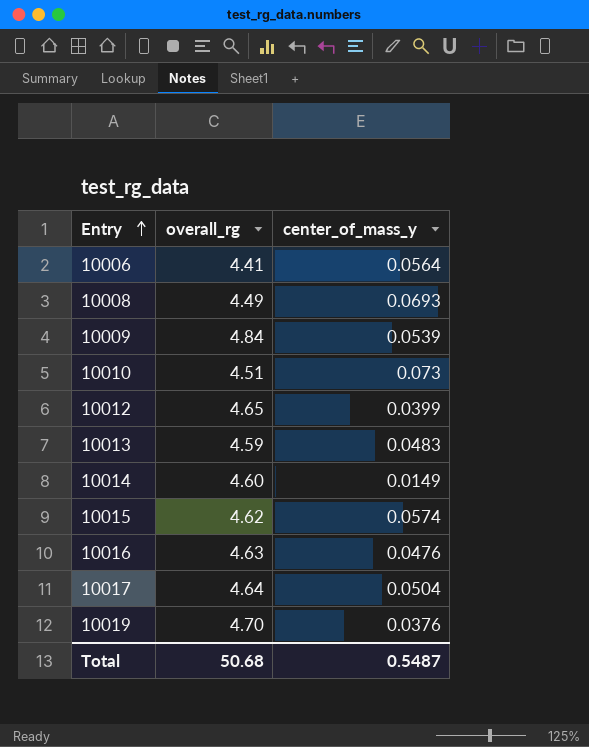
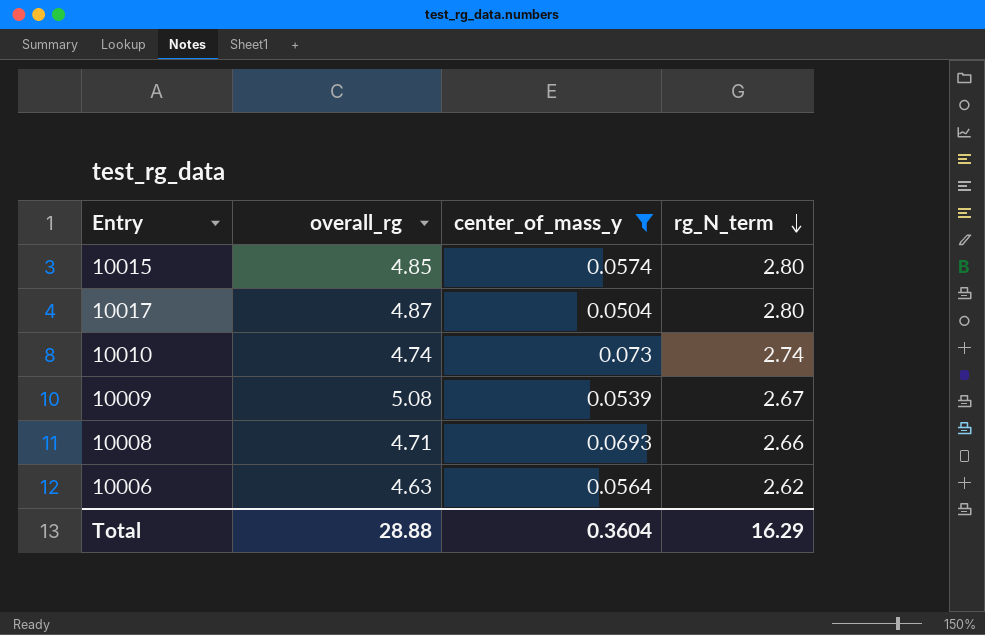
filter: none -> center_of_mass_y >= 0.0504
row order: Entry ascending -> rg_N_term descending
column rg_N_term | position: none -> 4
10015 | overall_rg: 4.62 -> 4.85
10017 | overall_rg: 4.64 -> 4.87
10010 | overall_rg: 4.51 -> 4.74
10009 | overall_rg: 4.84 -> 5.08
10008 | overall_rg: 4.49 -> 4.71
10006 | overall_rg: 4.41 -> 4.63
Total | overall_rg: 50.68 -> 28.88
Total | center_of_mass_y: 0.5487 -> 0.3604

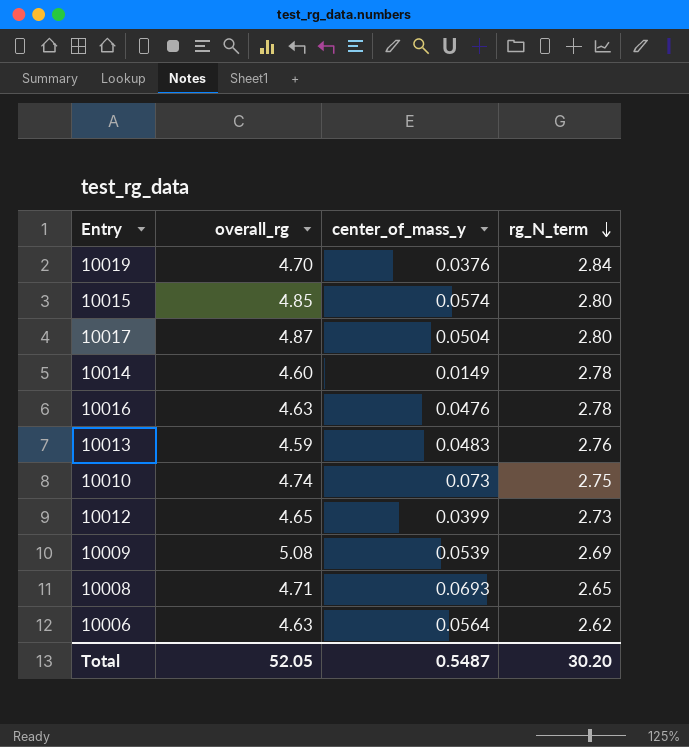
filter: center_of_mass_y >= 0.0504 -> none
10010 | rg_N_term: 2.74 -> 2.75
10009 | rg_N_term: 2.67 -> 2.69
10008 | rg_N_term: 2.66 -> 2.65
Total | overall_rg: 28.88 -> 52.05
Total | center_of_mass_y: 0.3604 -> 0.5487
Total | rg_N_term: 16.29 -> 30.20

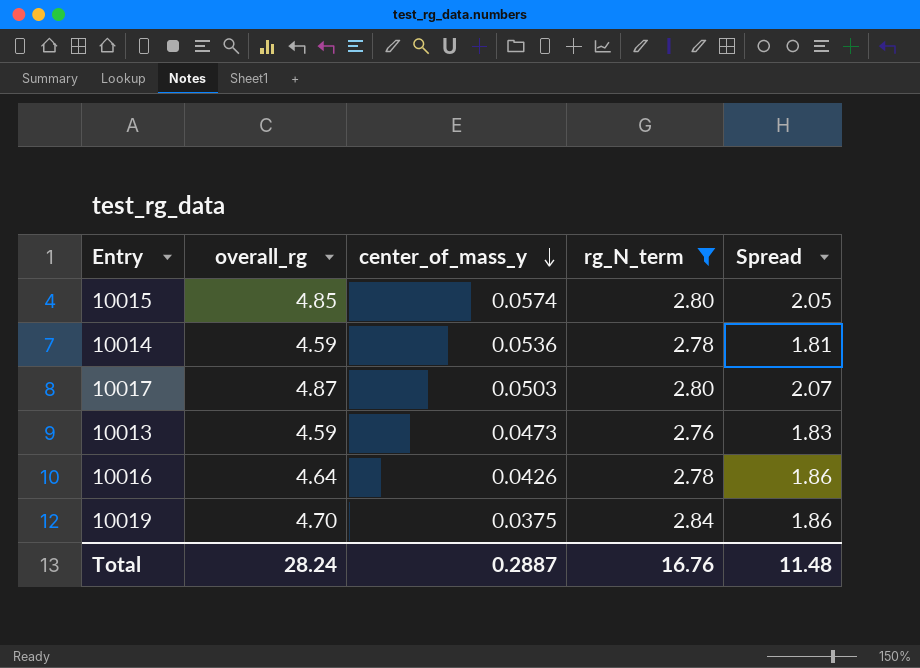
filter: none -> rg_N_term >= 2.76
row order: rg_N_term descending -> center_of_mass_y descending
column Spread | formula: none -> [overall_rg] - [rg_N_term]
10014 | overall_rg: 4.60 -> 4.59
10014 | center_of_mass_y: 0.0149 -> 0.0536
10017 | center_of_mass_y: 0.0504 -> 0.0503
10013 | center_of_mass_y: 0.0483 -> 0.0473
10016 | overall_rg: 4.63 -> 4.64
10016 | center_of_mass_y: 0.0476 -> 0.0426
10019 | center_of_mass_y: 0.0376 -> 0.0375
Total | overall_rg: 52.05 -> 28.24
Total | center_of_mass_y: 0.5487 -> 0.2887
Total | rg_N_term: 30.20 -> 16.76

